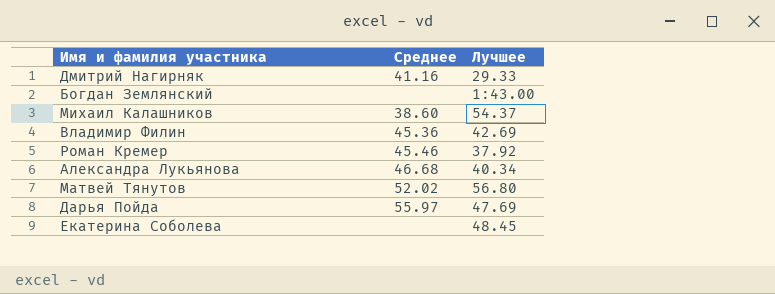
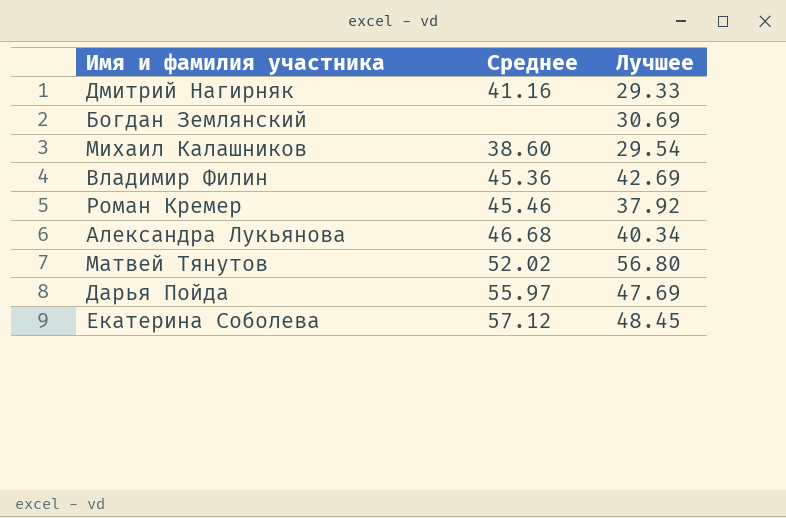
Богдан Землянский | Лучшее: 1:43.00 -> 30.69
Михаил Калашников | Лучшее: 54.37 -> 29.54
Екатерина Соболева | Среднее: none -> 57.12

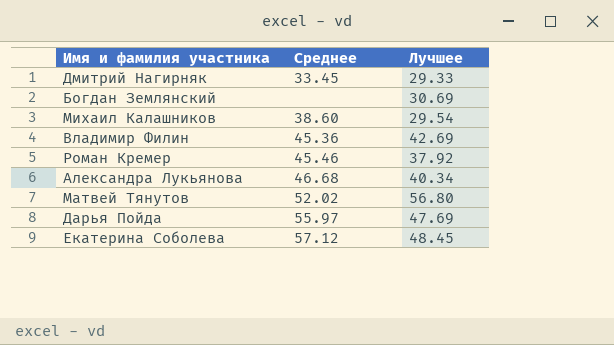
Дмитрий Нагирняк | Среднее: 41.16 -> 33.45

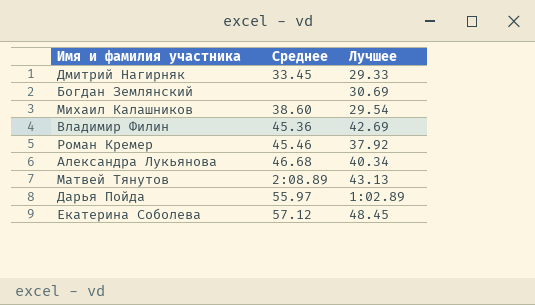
Матвей Тянутов | Среднее: 52.02 -> 2:08.89
Матвей Тянутов | Лучшее: 56.80 -> 43.13
Дарья Пойда | Лучшее: 47.69 -> 1:02.89

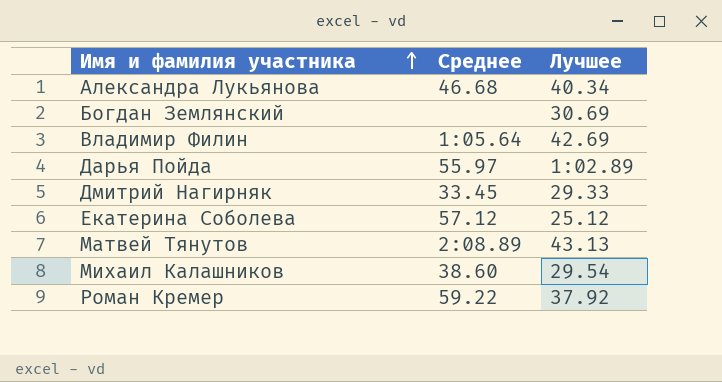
row order: none -> Имя и фамилия участника ascending
Владимир Филин | Среднее: 45.36 -> 1:05.64
Екатерина Соболева | Лучшее: 48.45 -> 25.12
Роман Кремер | Среднее: 45.46 -> 59.22

